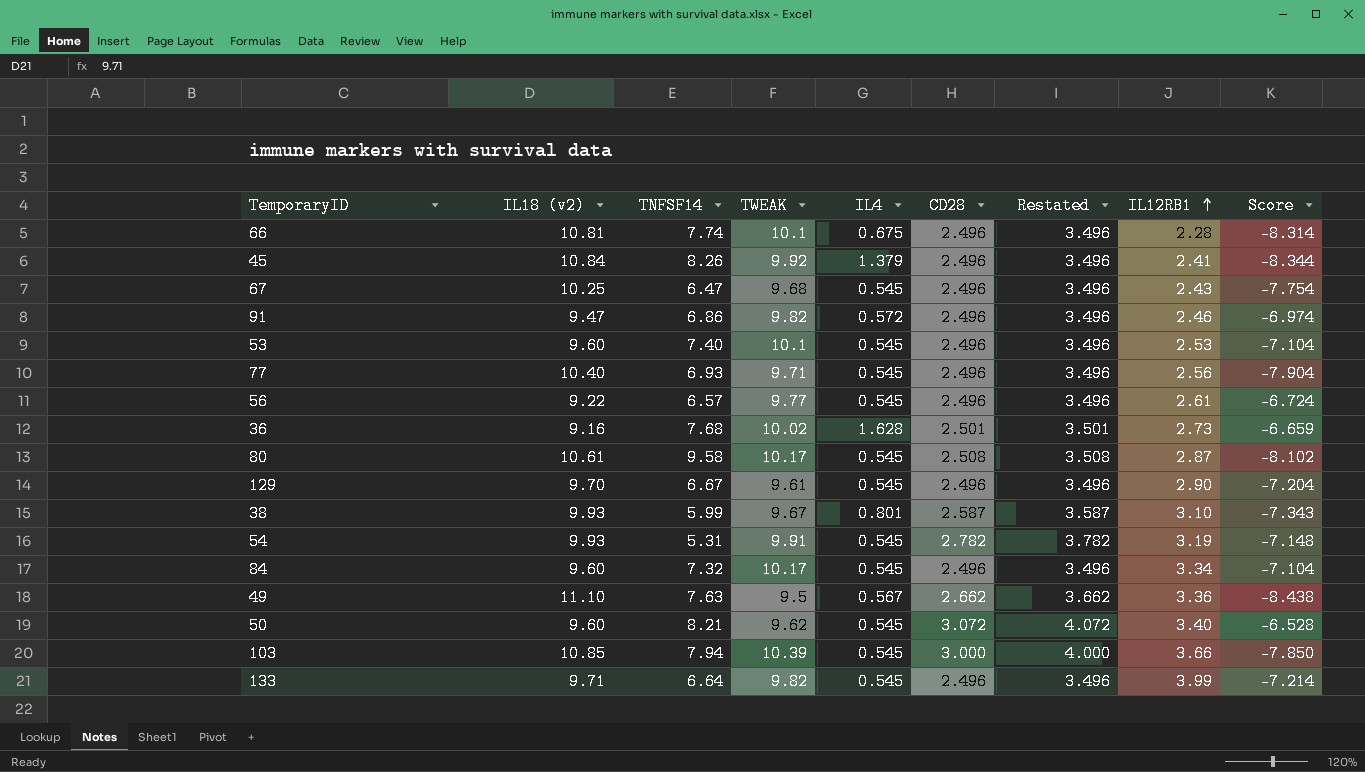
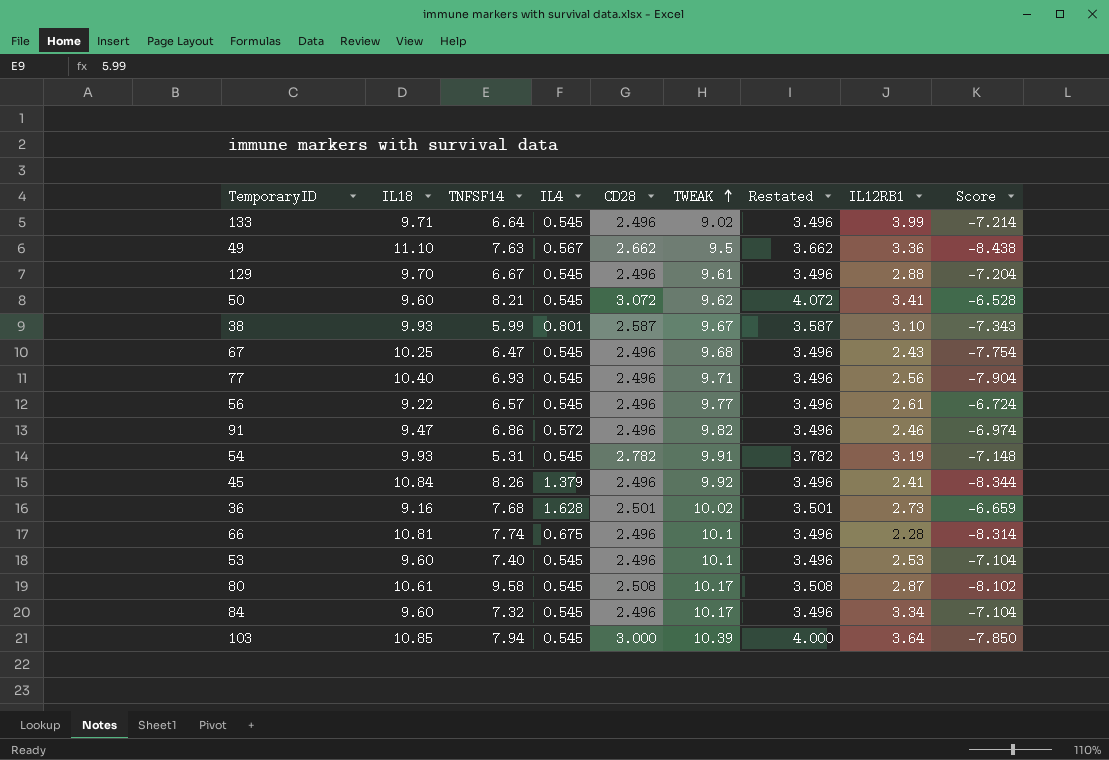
row order: IL12RB1 ascending -> TWEAK ascending
column name: IL18 (v2) -> IL18
column TWEAK | position: 4 -> 6
133 | TWEAK: 9.82 -> 9.02
129 | IL12RB1: 2.90 -> 2.88
50 | IL12RB1: 3.40 -> 3.41
103 | IL12RB1: 3.66 -> 3.64

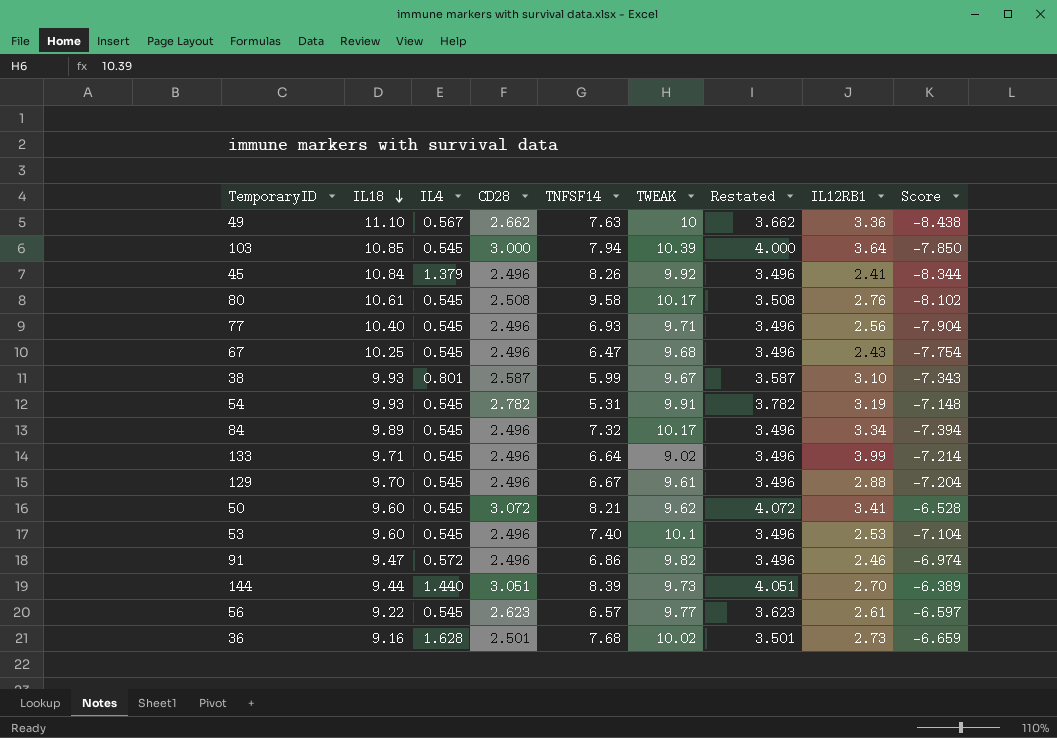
row order: TWEAK ascending -> IL18 descending
column TNFSF14 | position: 3 -> 5
row 66: 10.81 | 7.74 | 0.675 | 2.496 | 10.1 | 3.496 | 2.28 | -8.314 -> none
49 | TWEAK: 9.5 -> 10
80 | IL12RB1: 2.87 -> 2.76
84 | IL18: 9.60 -> 9.89
84 | Score: -7.104 -> -7.394
row 144: none -> 9.44 | 1.440 | 3.051 | 8.39 | 9.73 | 4.051 | 2.70 | -6.389
56 | CD28: 2.496 -> 2.623
56 | Restated: 3.496 -> 3.623
56 | Score: -6.724 -> -6.597

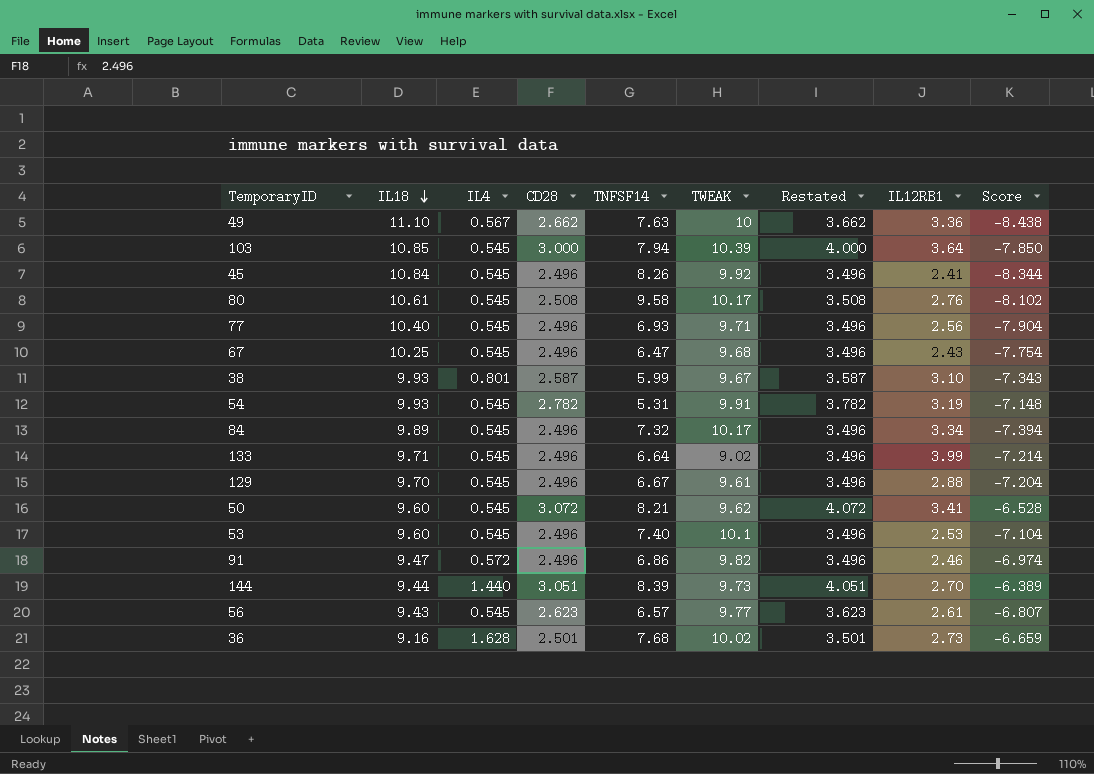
45 | IL4: 1.379 -> 0.545
56 | IL18: 9.22 -> 9.43
56 | Score: -6.597 -> -6.807

